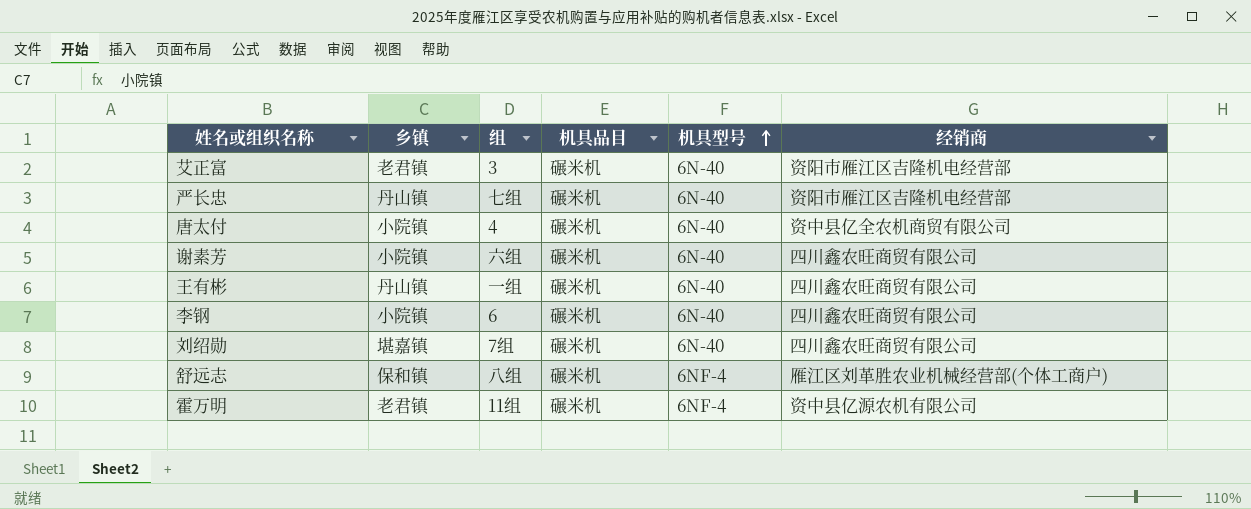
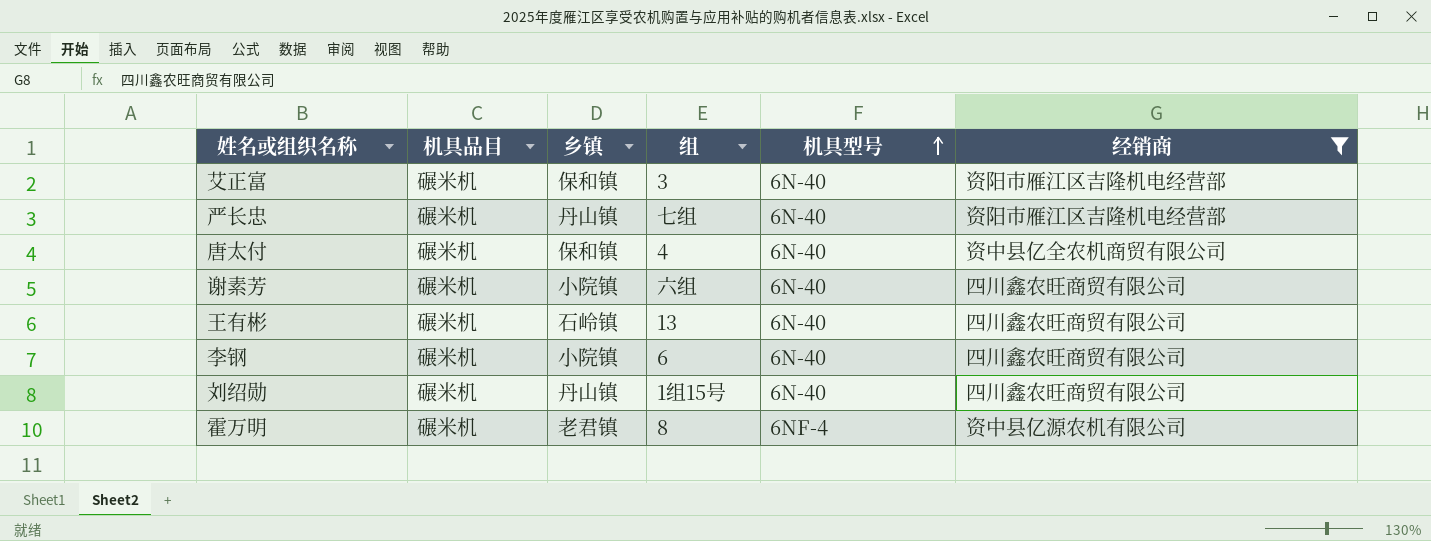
filter: none -> 经销商 != 雁江区刘革胜农业机械经营部(个体工商户)
column 机具品目 | position: 4 -> 2
艾正富 | 乡镇: 老君镇 -> 保和镇
唐太付 | 乡镇: 小院镇 -> 保和镇
王有彬 | 乡镇: 丹山镇 -> 石岭镇
王有彬 | 组: 一组 -> 13
刘绍勋 | 乡镇: 堪嘉镇 -> 丹山镇
刘绍勋 | 组: 7组 -> 1组15号
霍万明 | 组: 11组 -> 8

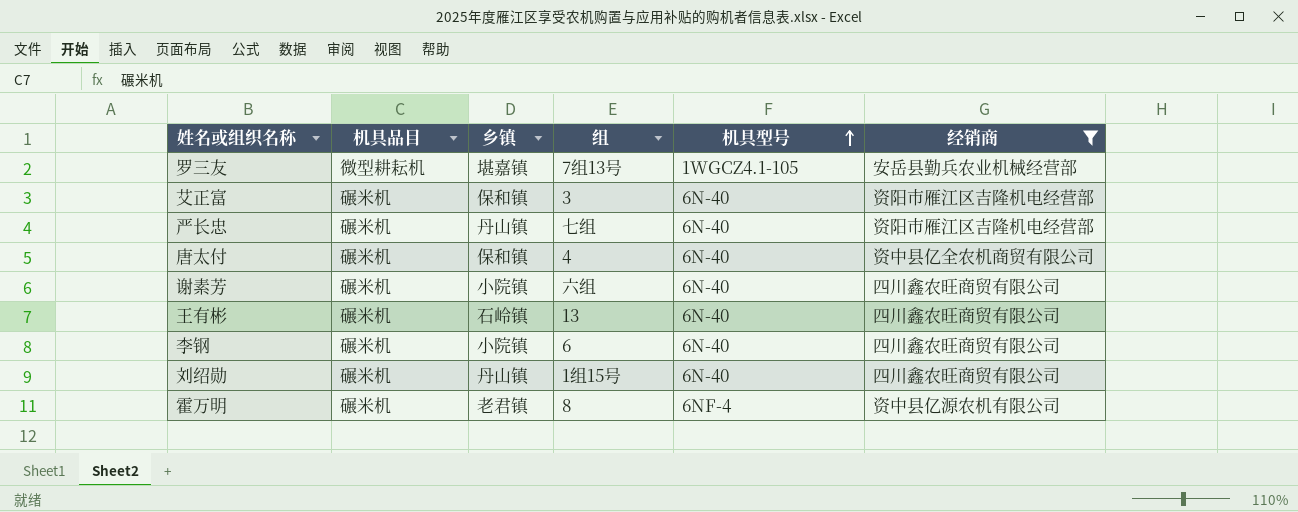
row 罗三友: none -> 微型耕耘机 | 堪嘉镇 | 7组13号 | 1WGCZ4.1-105 | 安岳县勤兵农业机械经营部

